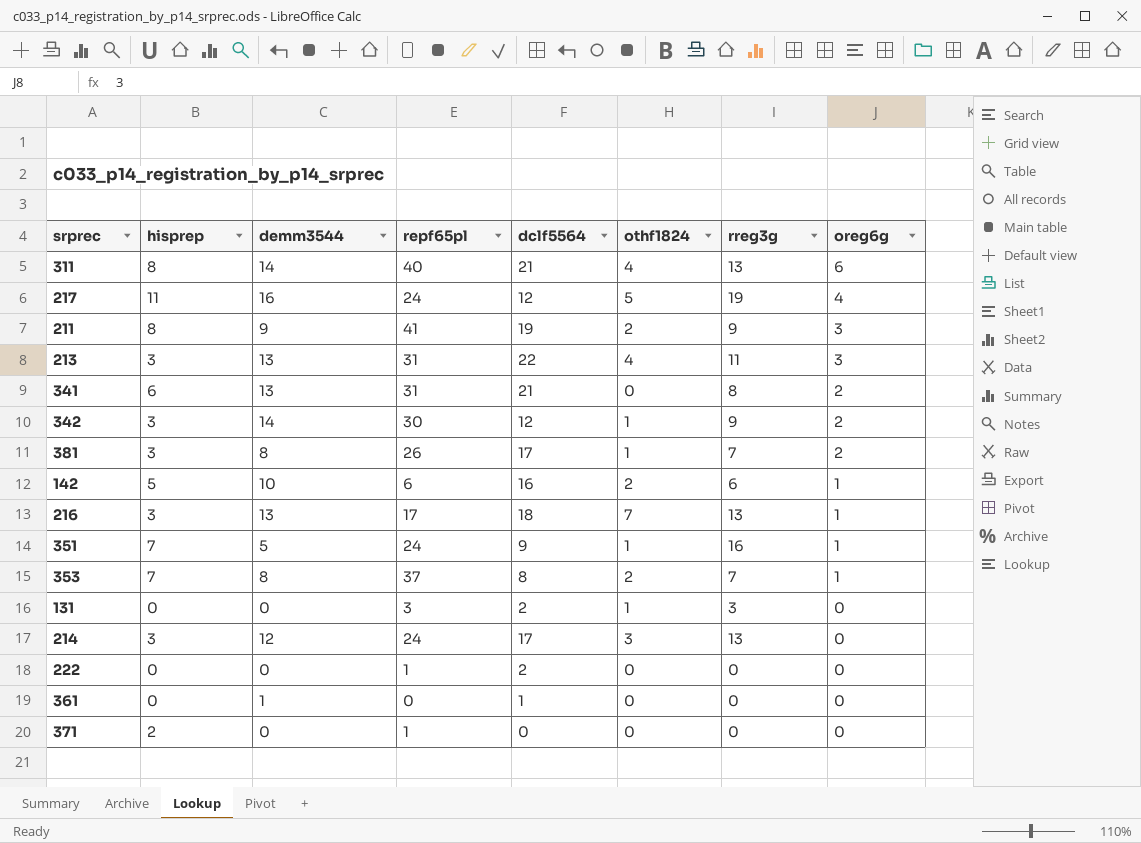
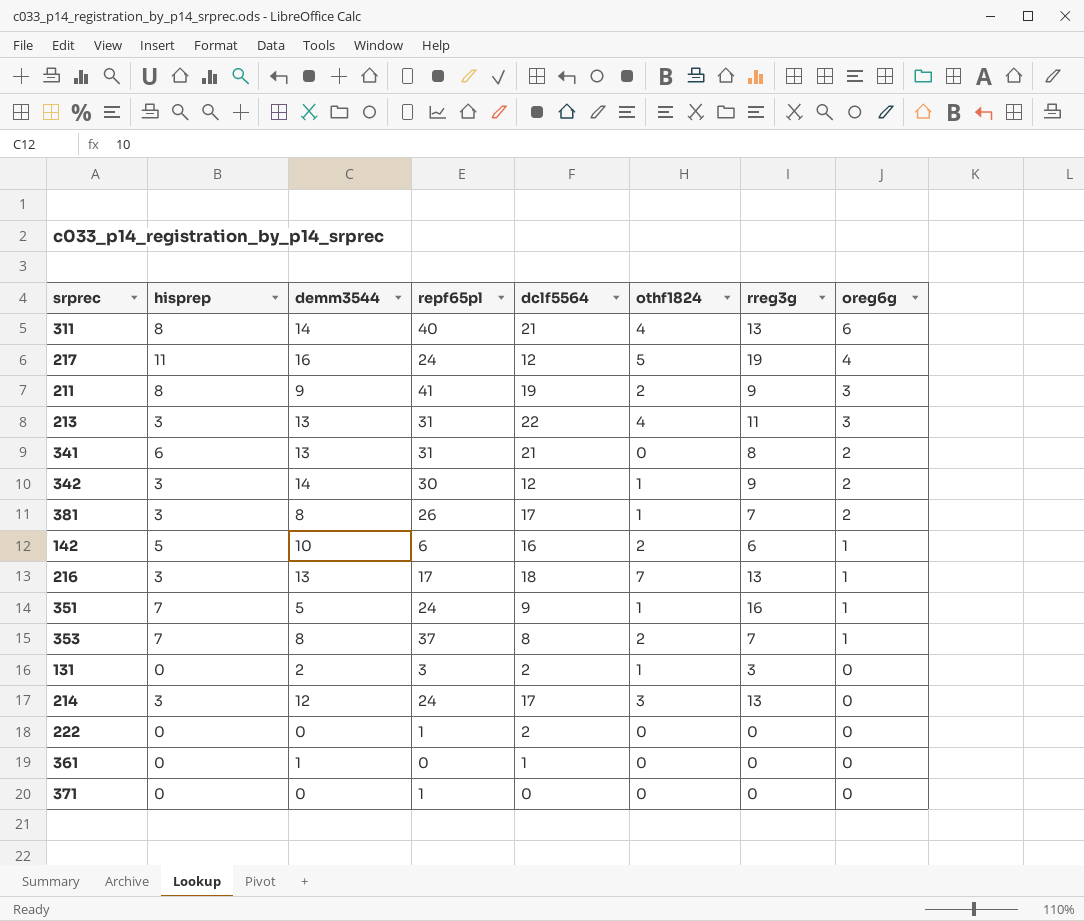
131 | demm3544: 0 -> 2
371 | hisprep: 2 -> 0

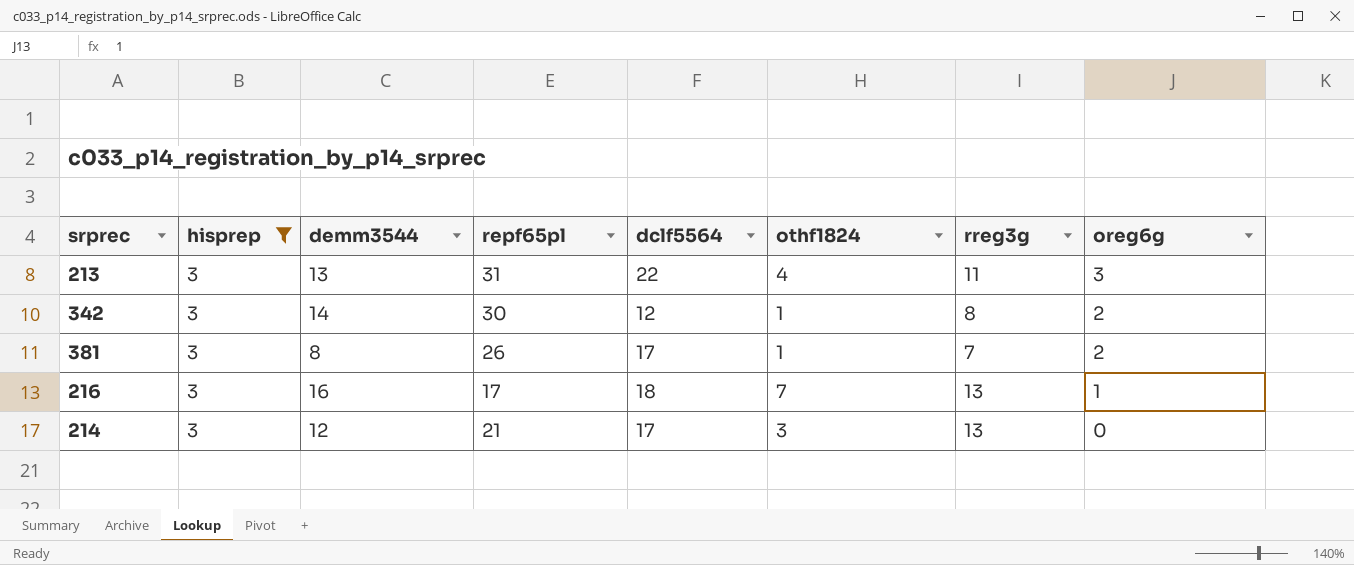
filter: none -> hisprep = 3
342 | rreg3g: 9 -> 8
216 | demm3544: 13 -> 16
214 | repf65pl: 24 -> 21

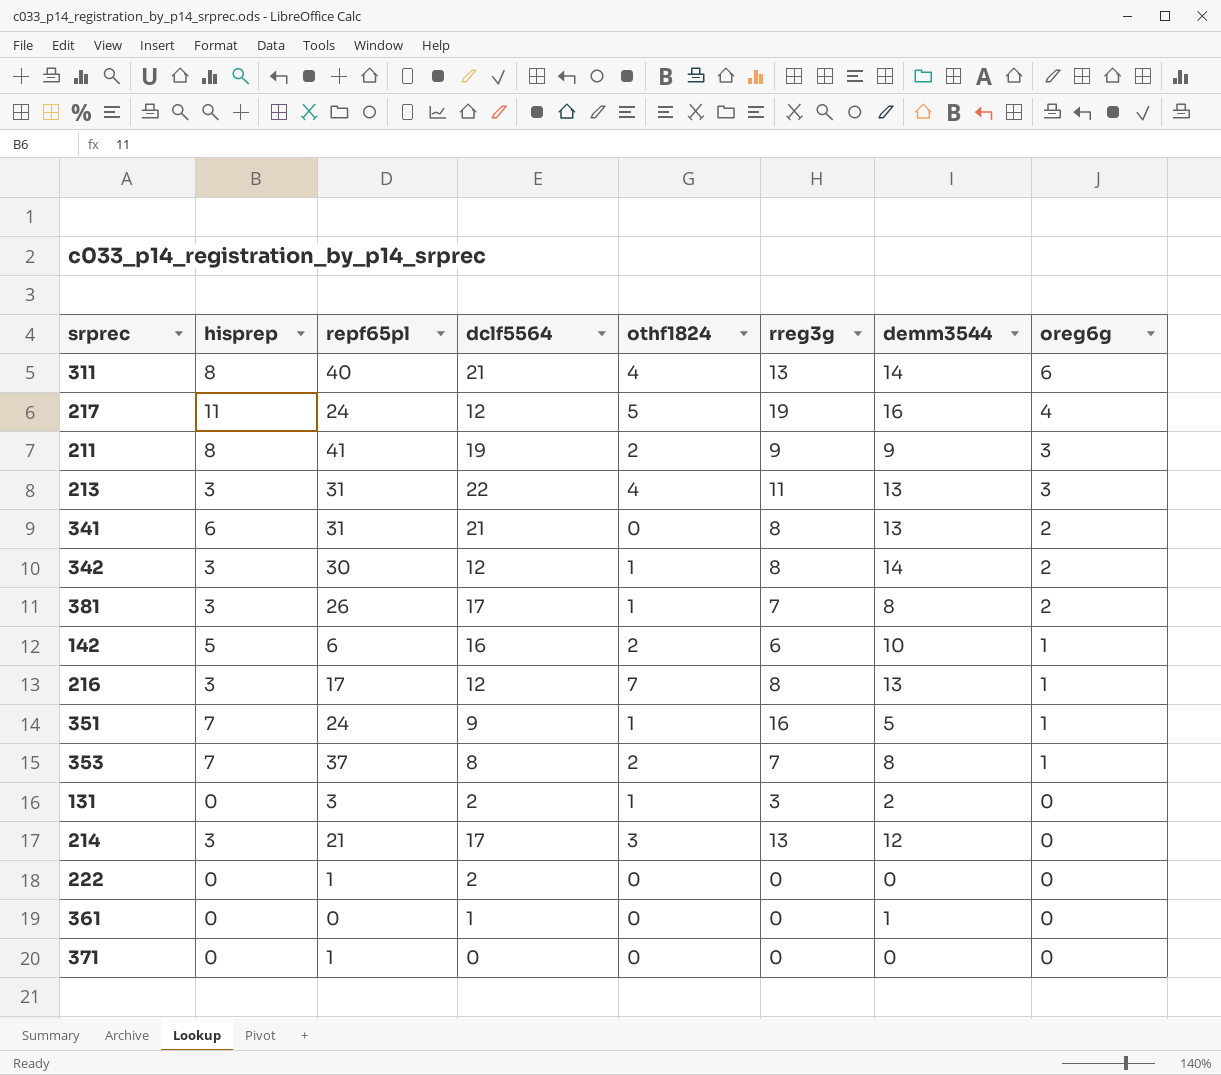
filter: hisprep = 3 -> none
column demm3544 | position: 3 -> 7
216 | dclf5564: 18 -> 12
216 | rreg3g: 13 -> 8
216 | demm3544: 16 -> 13

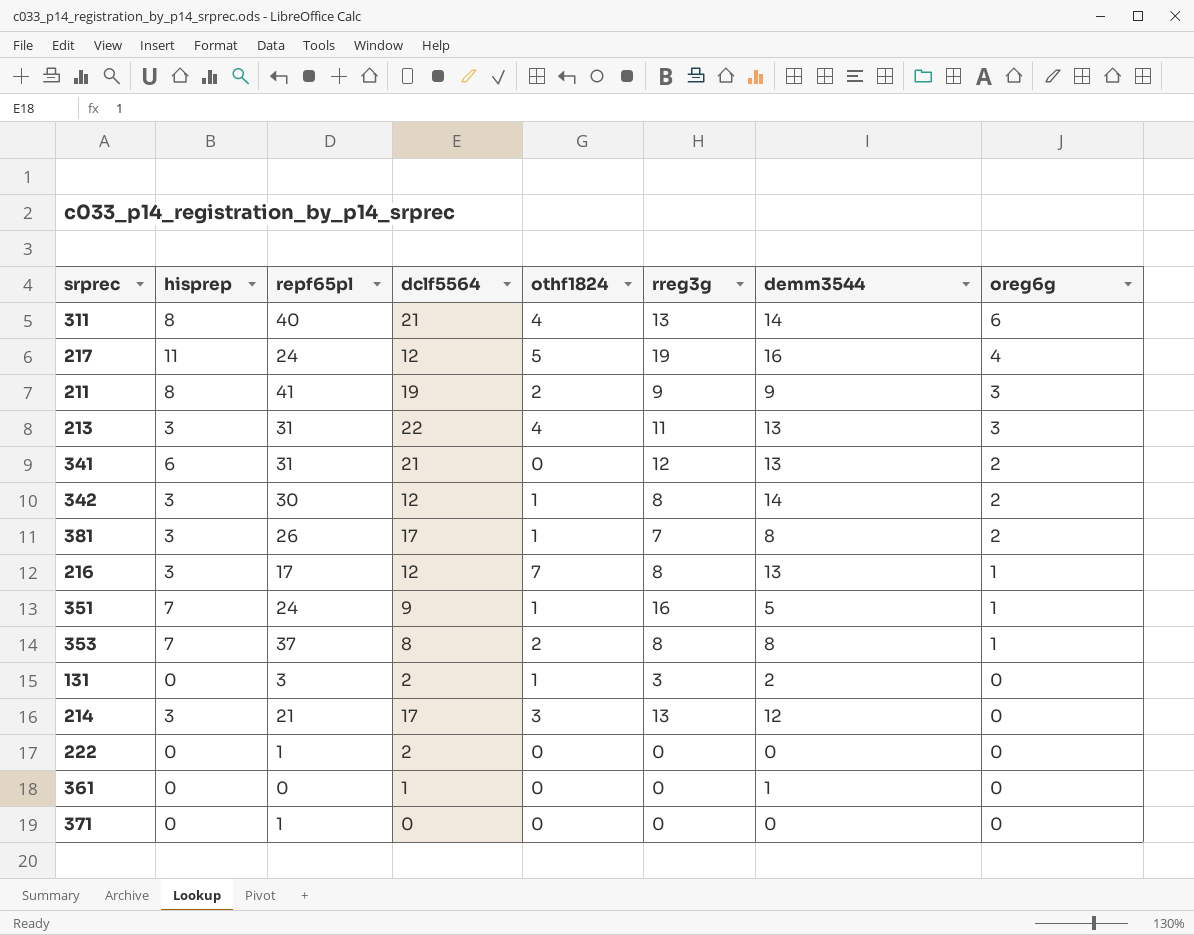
row 142: 5 | 6 | 16 | 2 | 6 | 10 | 1 -> none
341 | rreg3g: 8 -> 12
353 | rreg3g: 7 -> 8

